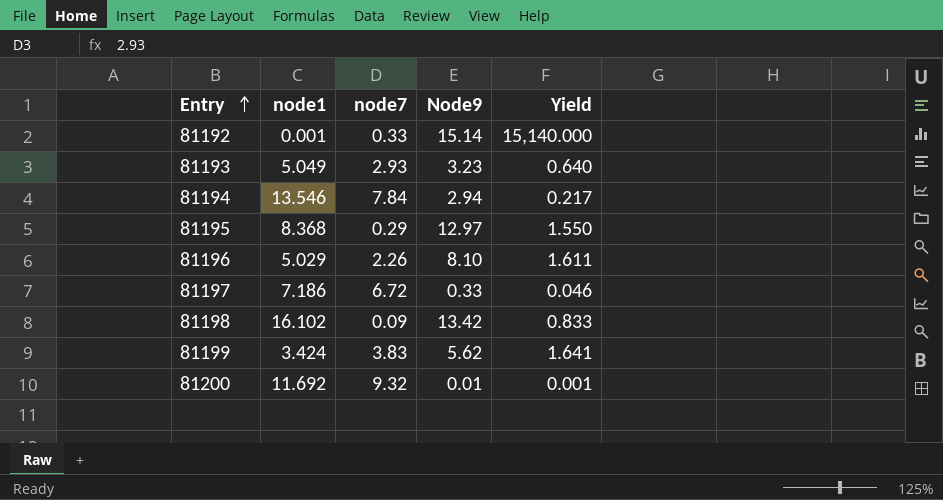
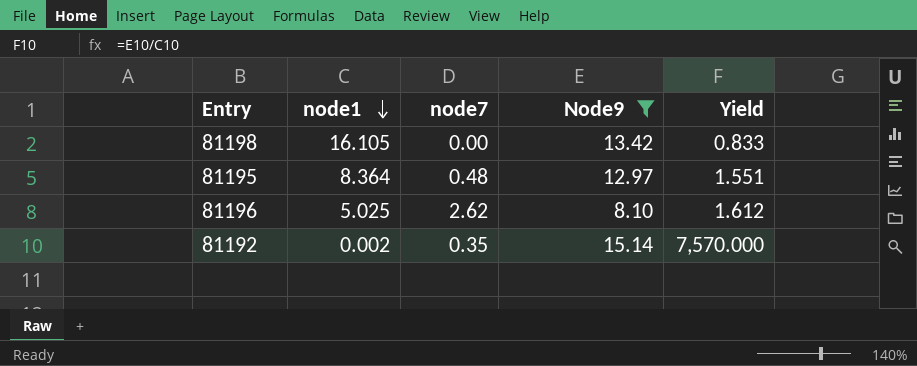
filter: none -> Node9 >= 8.10
row order: Entry ascending -> node1 descending
81198 | node1: 16.102 -> 16.105
81198 | node7: 0.09 -> 0.00
81195 | node1: 8.368 -> 8.364
81195 | node7: 0.29 -> 0.48
81195 | Yield: 1.550 -> 1.551
81196 | node1: 5.029 -> 5.025
81196 | node7: 2.26 -> 2.62
81196 | Yield: 1.611 -> 1.612
81192 | node1: 0.001 -> 0.002
81192 | node7: 0.33 -> 0.35
81192 | Yield: 15,140.000 -> 7,570.000

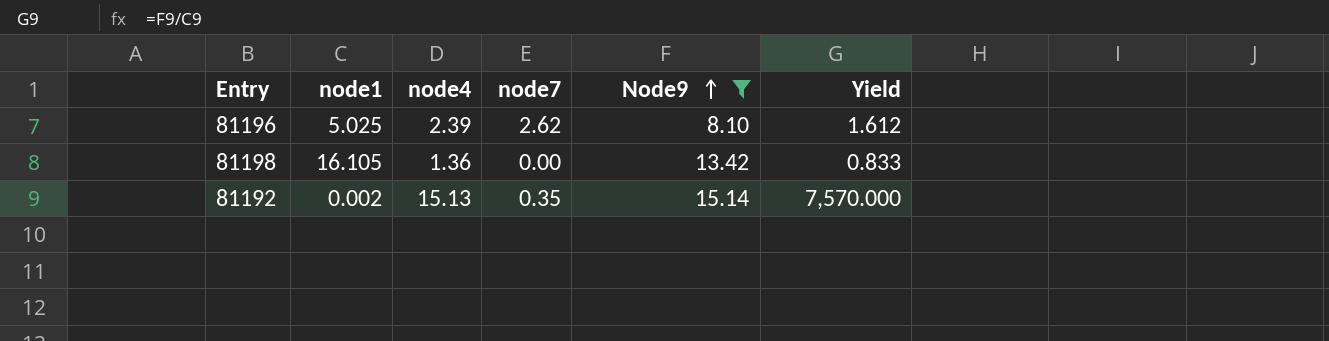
row order: node1 descending -> Node9 ascending
column node4 | position: none -> 3
row 81195: 8.364 | 0.48 | 12.97 | 1.551 -> none

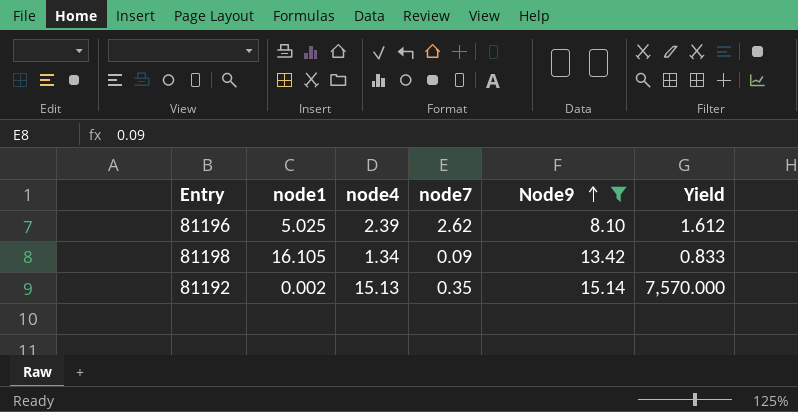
81198 | node4: 1.36 -> 1.34
81198 | node7: 0.00 -> 0.09

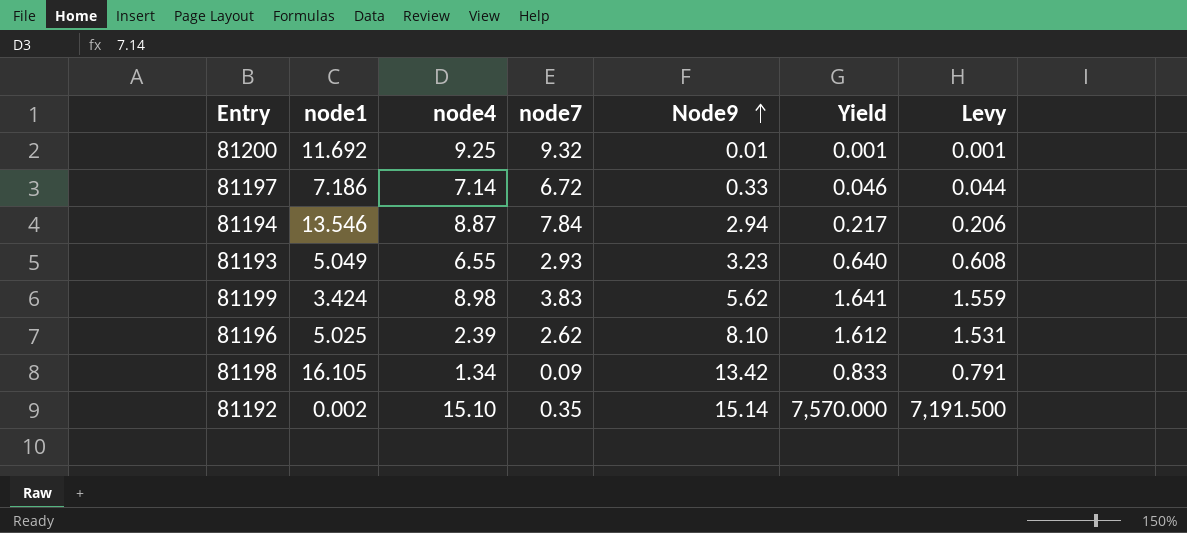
filter: Node9 >= 8.10 -> none
column Levy | formula: none -> [Yield] * 0.95
81192 | node4: 15.13 -> 15.10

